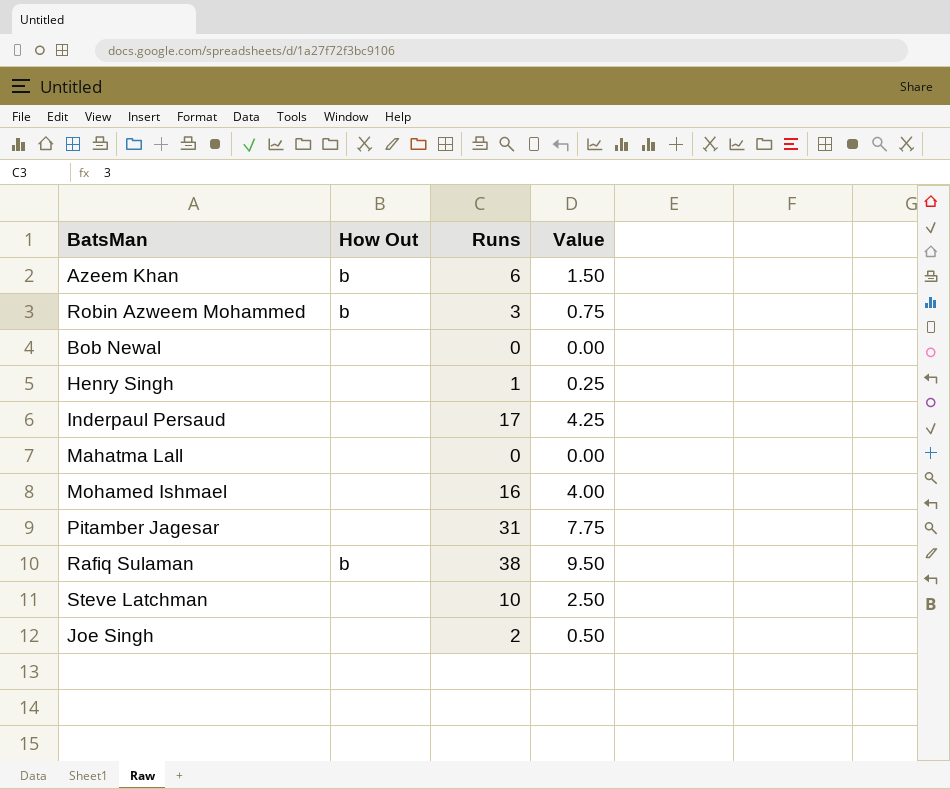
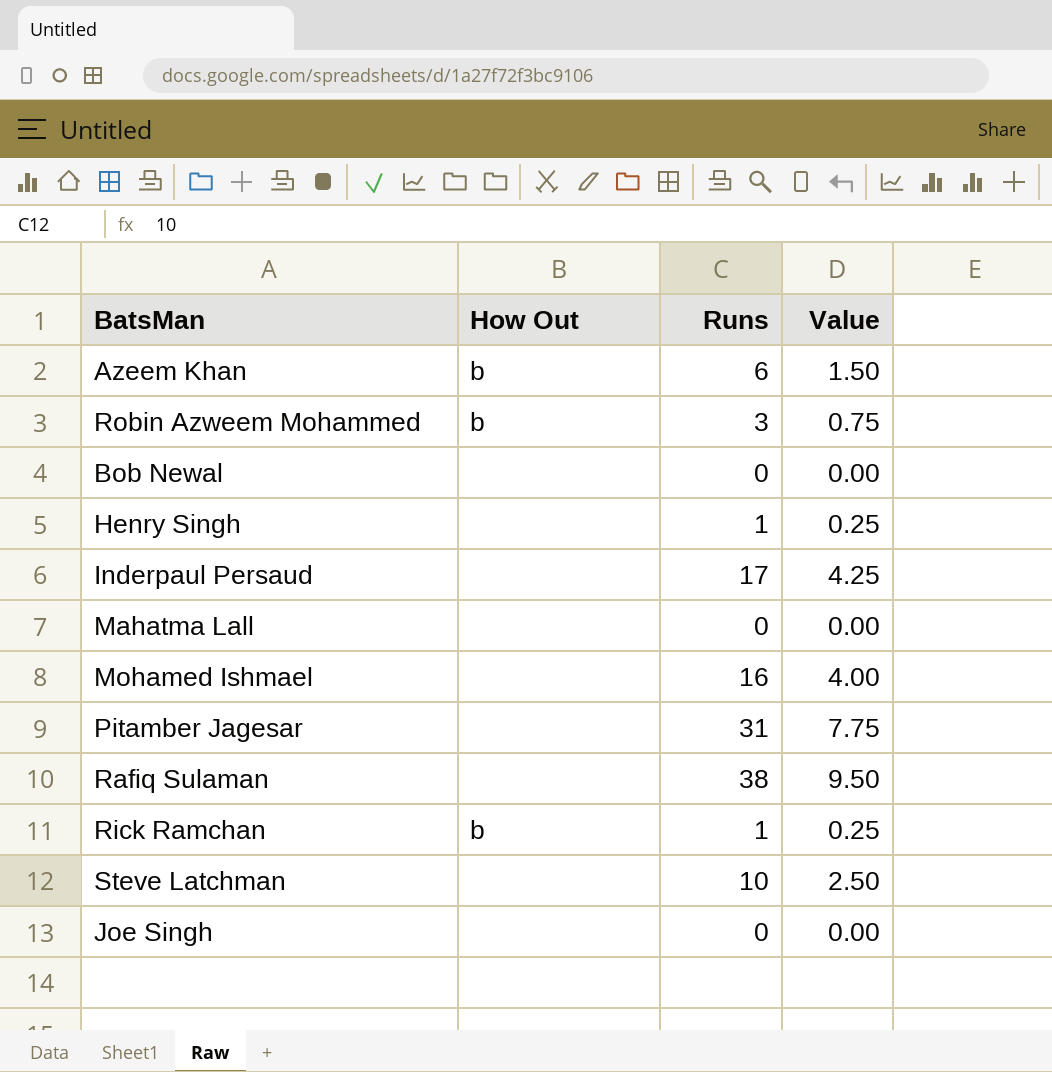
Rafiq Sulaman | How Out: b -> none
row Rick Ramchan: none -> b | 1 | 0.25
Joe Singh | Runs: 2 -> 0
Joe Singh | Value: 0.50 -> 0.00

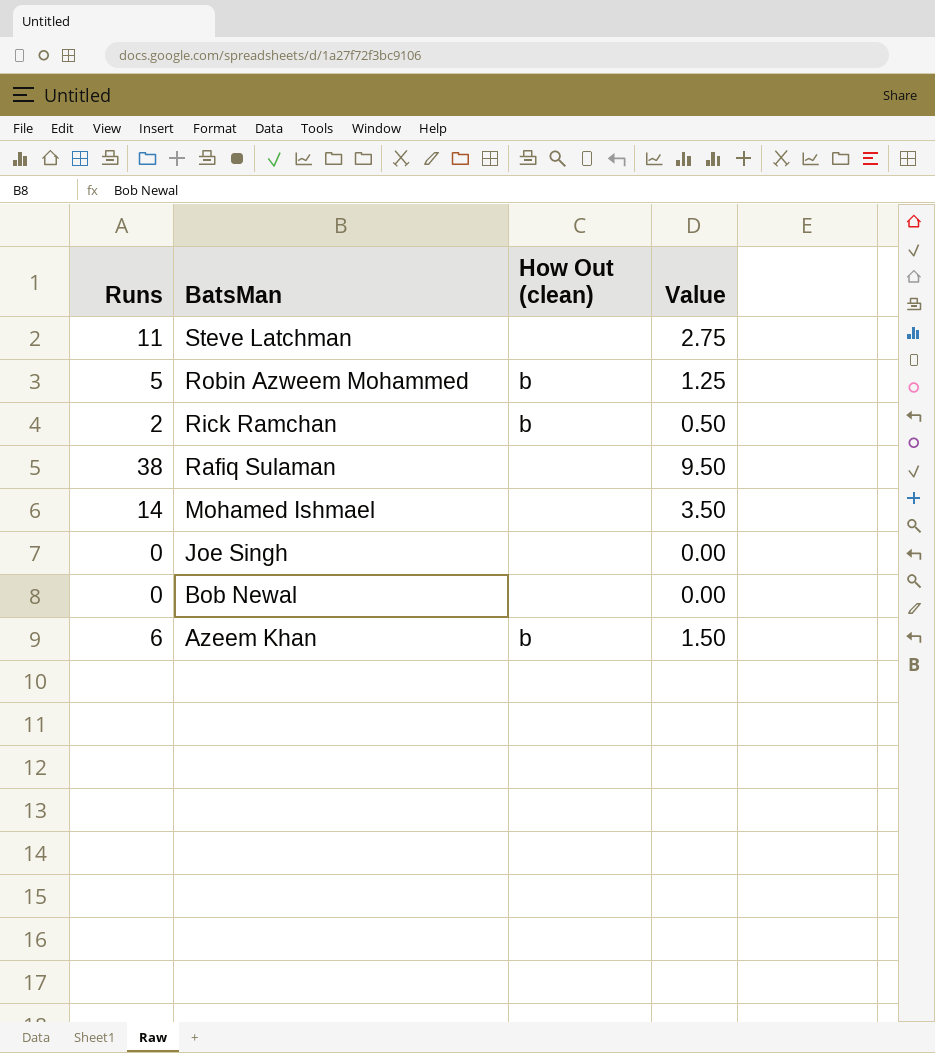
row order: none -> BatsMan descending
column Runs | position: 3 -> 1
column name: How Out -> How Out (clean)
row Henry Singh: none | 1 | 0.25 -> none
row Inderpaul Persaud: none | 17 | 4.25 -> none
row Mahatma Lall: none | 0 | 0.00 -> none
row Pitamber Jagesar: none | 31 | 7.75 -> none
Steve Latchman | Runs: 10 -> 11
Steve Latchman | Value: 2.50 -> 2.75
Robin Azweem Mohammed | Runs: 3 -> 5
Robin Azweem Mohammed | Value: 0.75 -> 1.25
Rick Ramchan | Runs: 1 -> 2
Rick Ramchan | Value: 0.25 -> 0.50
Mohamed Ishmael | Runs: 16 -> 14
Mohamed Ishmael | Value: 4.00 -> 3.50

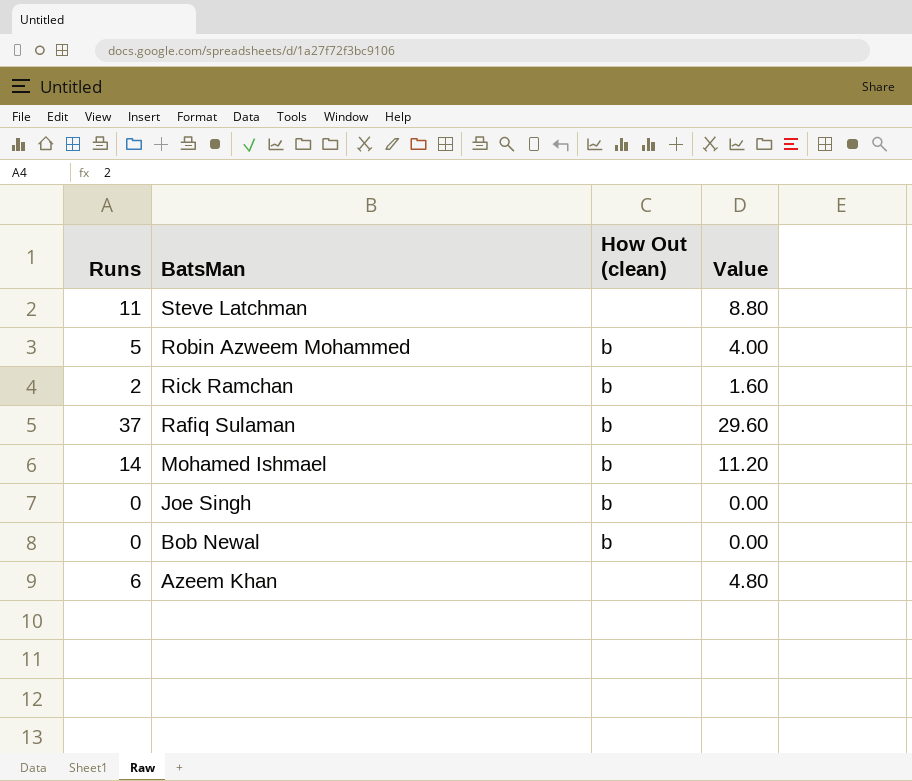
column Value | formula: [Runs] * 0.25 -> [Runs] * 0.8
Rafiq Sulaman | Runs: 38 -> 37
Rafiq Sulaman | How Out (clean): none -> b
Mohamed Ishmael | How Out (clean): none -> b
Joe Singh | How Out (clean): none -> b
Bob Newal | How Out (clean): none -> b
Azeem Khan | How Out (clean): b -> none

